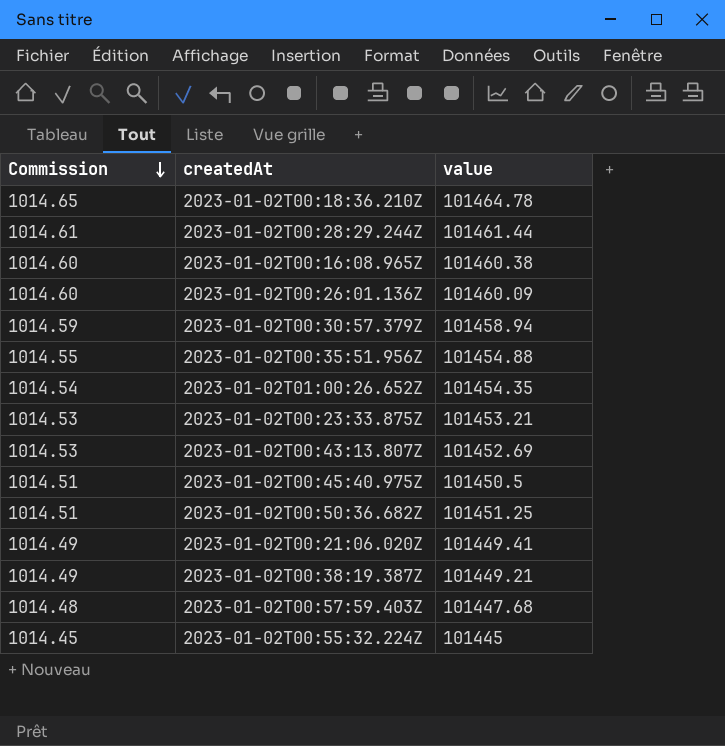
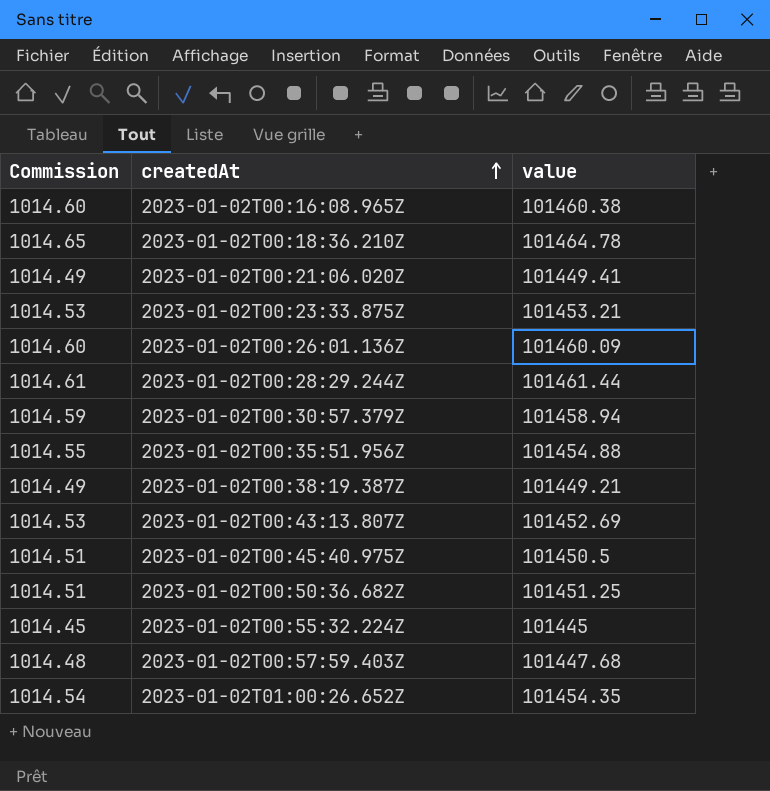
row order: Commission descending -> createdAt ascending

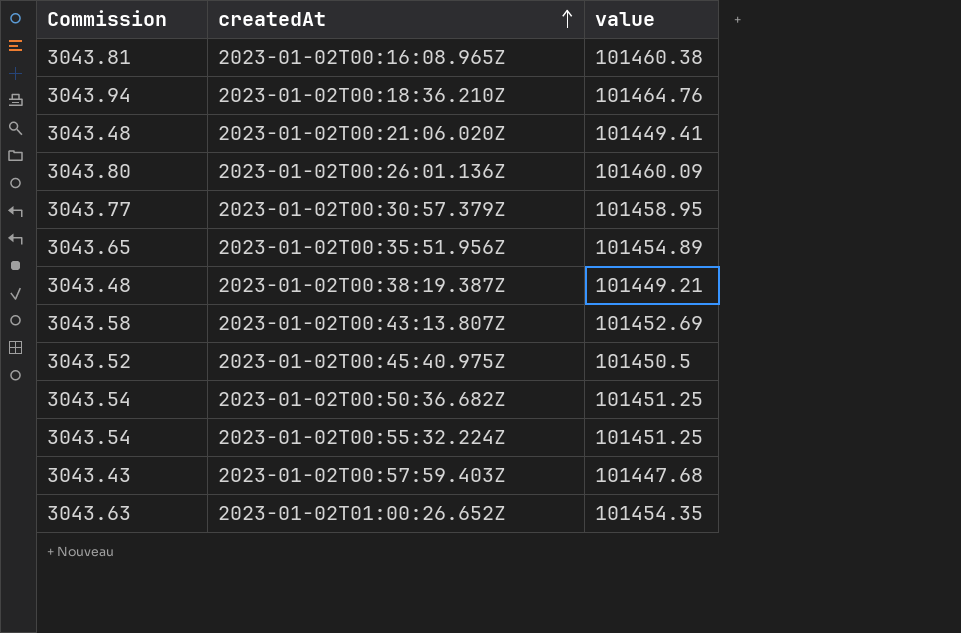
column Commission | formula: [value] * 0.01 -> [value] * 0.03
row 2023-01-02T00:23:33.875Z: 1014.53 | 101453.21 -> none
row 2023-01-02T00:28:29.244Z: 1014.61 | 101461.44 -> none
2023-01-02T00:18:36.210Z | value: 101464.78 -> 101464.76
2023-01-02T00:30:57.379Z | value: 101458.94 -> 101458.95
2023-01-02T00:35:51.956Z | value: 101454.88 -> 101454.89
2023-01-02T00:55:32.224Z | value: 101445 -> 101451.25

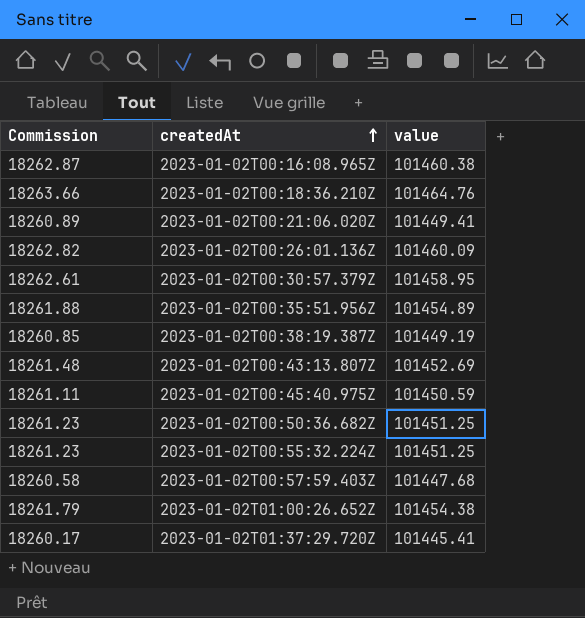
column Commission | formula: [value] * 0.03 -> [value] * 0.18
2023-01-02T00:38:19.387Z | value: 101449.21 -> 101449.19
2023-01-02T00:45:40.975Z | value: 101450.5 -> 101450.59
2023-01-02T01:00:26.652Z | value: 101454.35 -> 101454.38
row 2023-01-02T01:37:29.720Z: none -> 18260.17 | 101445.41

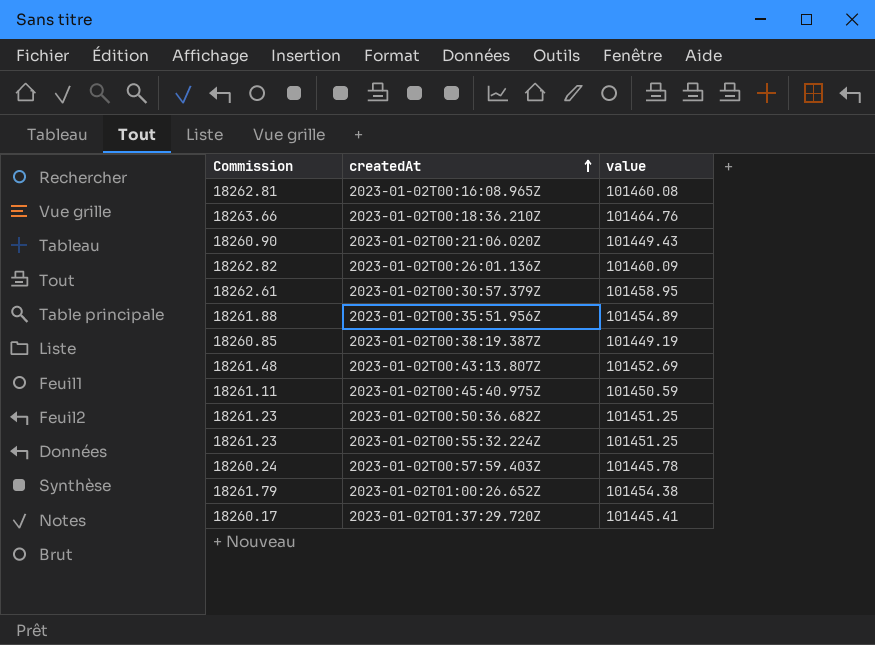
2023-01-02T00:16:08.965Z | Commission: 18262.87 -> 18262.81
2023-01-02T00:16:08.965Z | value: 101460.38 -> 101460.08
2023-01-02T00:21:06.020Z | Commission: 18260.89 -> 18260.90
2023-01-02T00:21:06.020Z | value: 101449.41 -> 101449.43
2023-01-02T00:57:59.403Z | Commission: 18260.58 -> 18260.24
2023-01-02T00:57:59.403Z | value: 101447.68 -> 101445.78

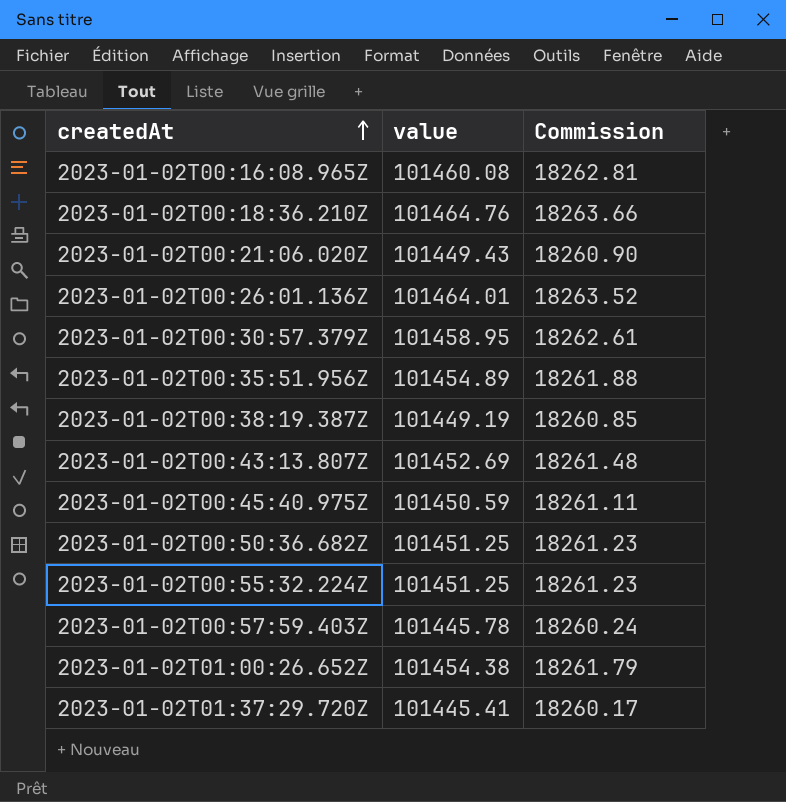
column Commission | position: 1 -> 3
2023-01-02T00:26:01.136Z | value: 101460.09 -> 101464.01
2023-01-02T00:26:01.136Z | Commission: 18262.82 -> 18263.52

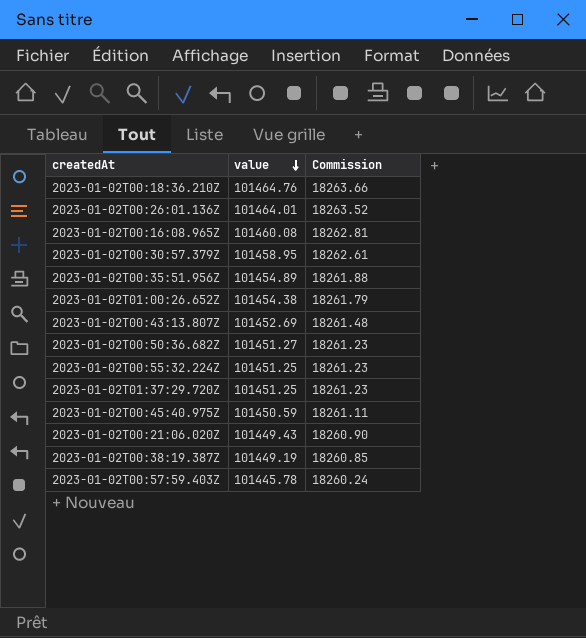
row order: createdAt ascending -> value descending
2023-01-02T00:50:36.682Z | value: 101451.25 -> 101451.27
2023-01-02T01:37:29.720Z | value: 101445.41 -> 101451.25
2023-01-02T01:37:29.720Z | Commission: 18260.17 -> 18261.23

